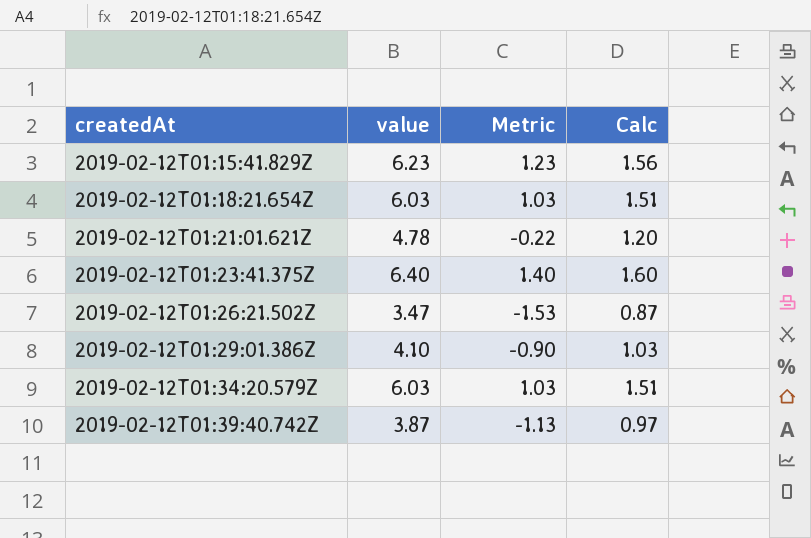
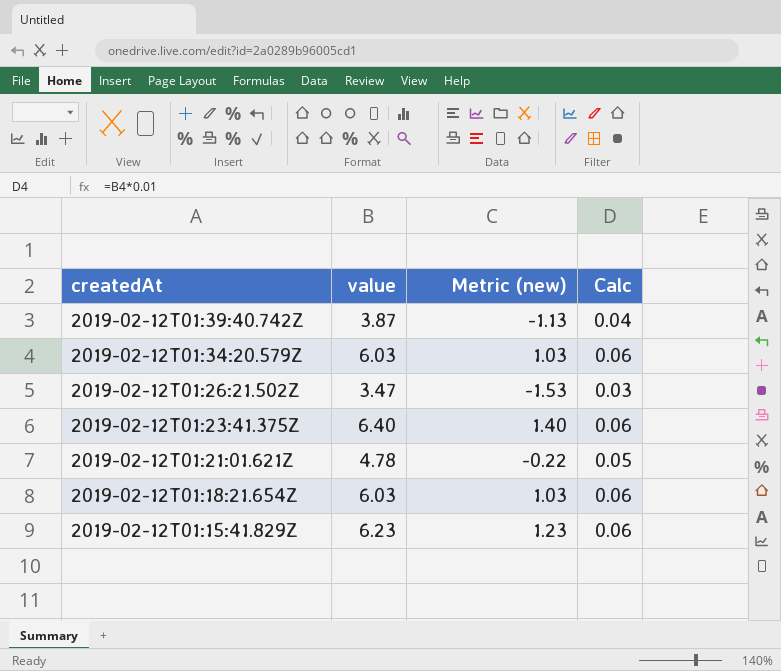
row order: createdAt ascending -> createdAt descending
column name: Metric -> Metric (new)
column Calc | formula: [value] * 0.25 -> [value] * 0.01
row 2019-02-12T01:29:01.386Z: 4.10 | -0.90 | 1.03 -> none

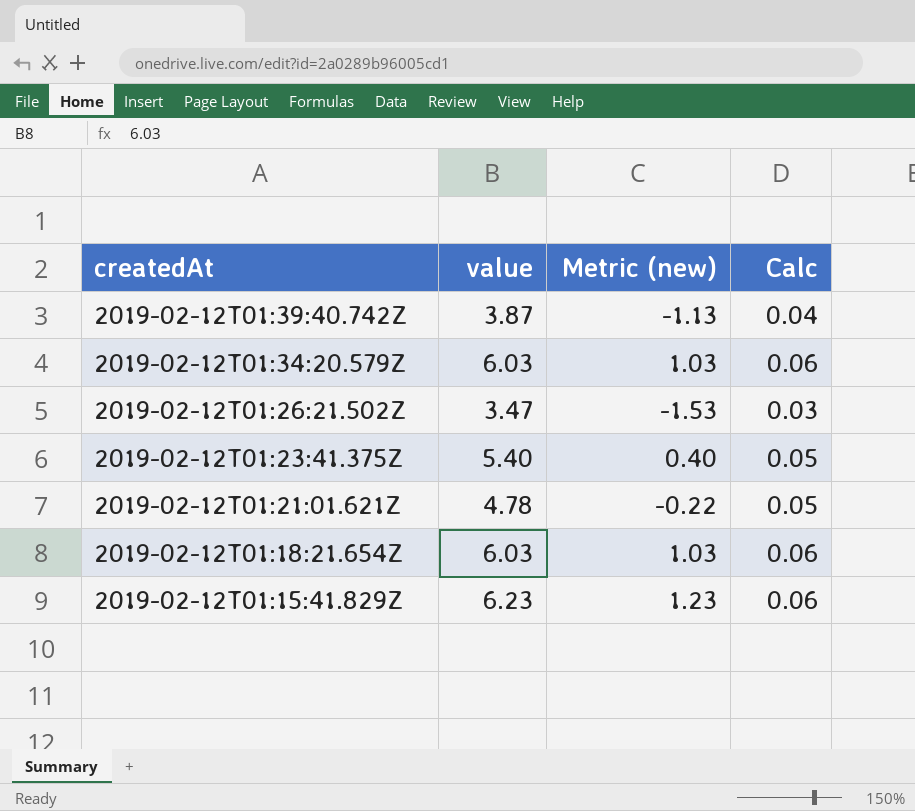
2019-02-12T01:23:41.375Z | value: 6.40 -> 5.40
2019-02-12T01:23:41.375Z | Metric (new): 1.40 -> 0.40
2019-02-12T01:23:41.375Z | Calc: 0.06 -> 0.05

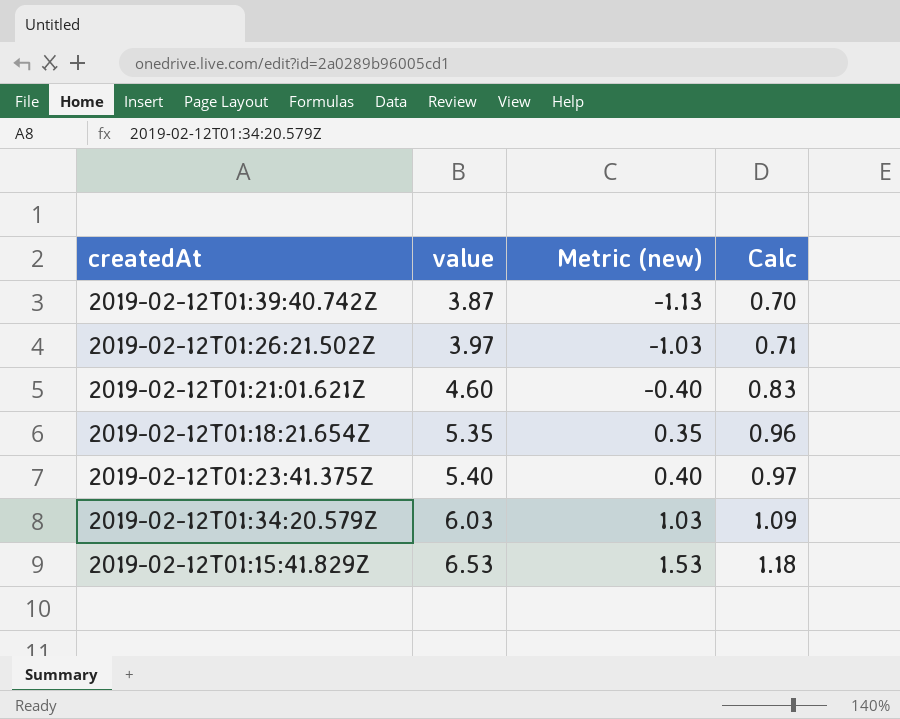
row order: createdAt descending -> value ascending
column Calc | formula: [value] * 0.01 -> [value] * 0.18
2019-02-12T01:26:21.502Z | value: 3.47 -> 3.97
2019-02-12T01:26:21.502Z | Metric (new): -1.53 -> -1.03
2019-02-12T01:21:01.621Z | value: 4.78 -> 4.60
2019-02-12T01:21:01.621Z | Metric (new): -0.22 -> -0.40
2019-02-12T01:18:21.654Z | value: 6.03 -> 5.35
2019-02-12T01:18:21.654Z | Metric (new): 1.03 -> 0.35
2019-02-12T01:15:41.829Z | value: 6.23 -> 6.53
2019-02-12T01:15:41.829Z | Metric (new): 1.23 -> 1.53

